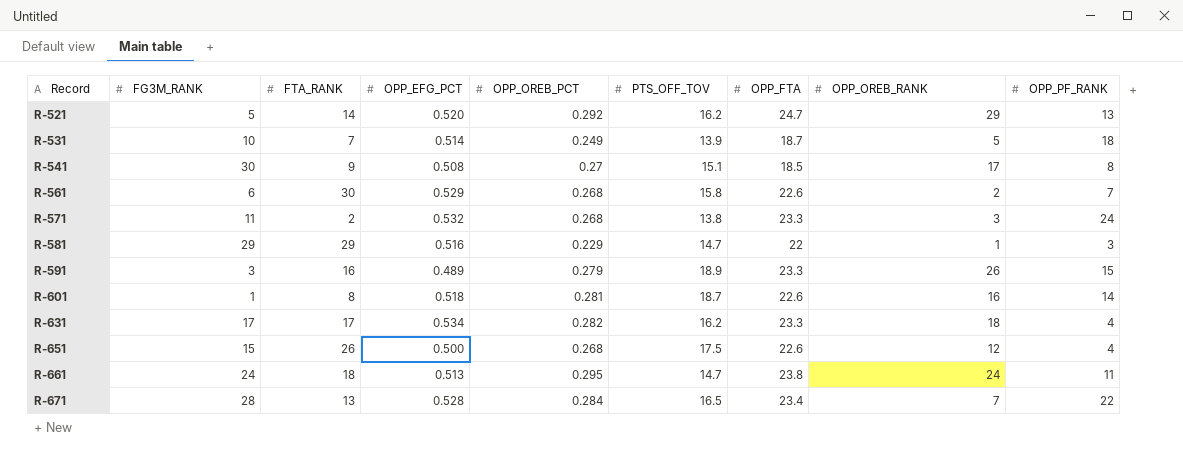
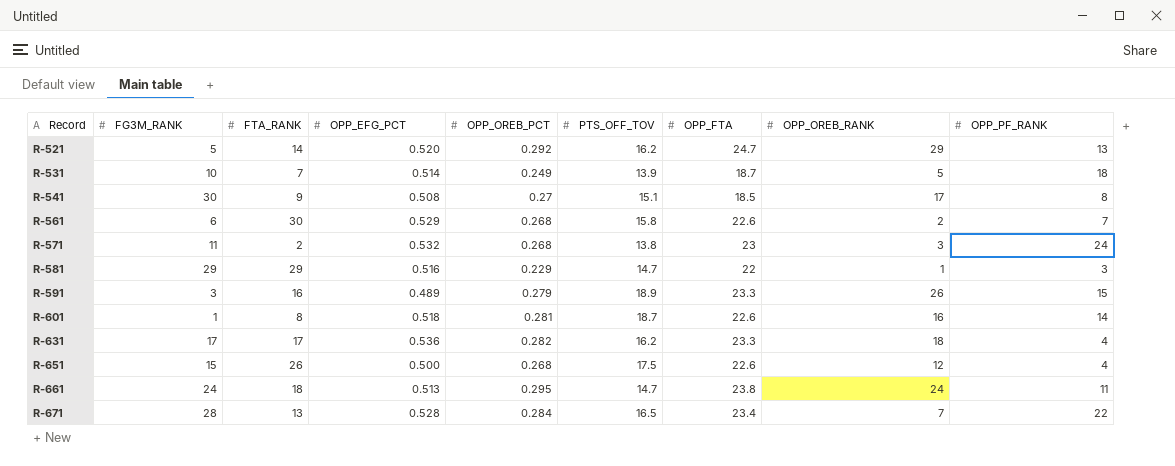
R-571 | OPP_FTA: 23.3 -> 23
R-631 | OPP_EFG_PCT: 0.534 -> 0.536

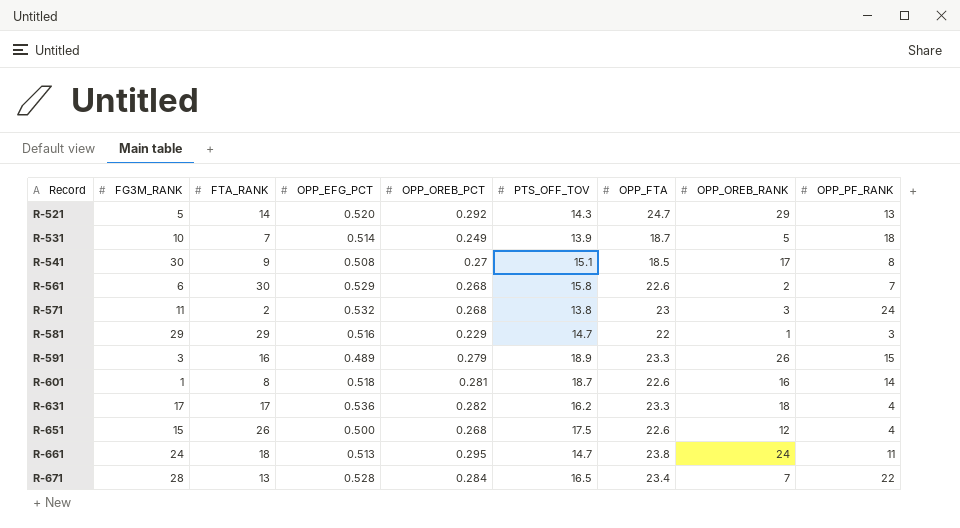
R-521 | PTS_OFF_TOV: 16.2 -> 14.3

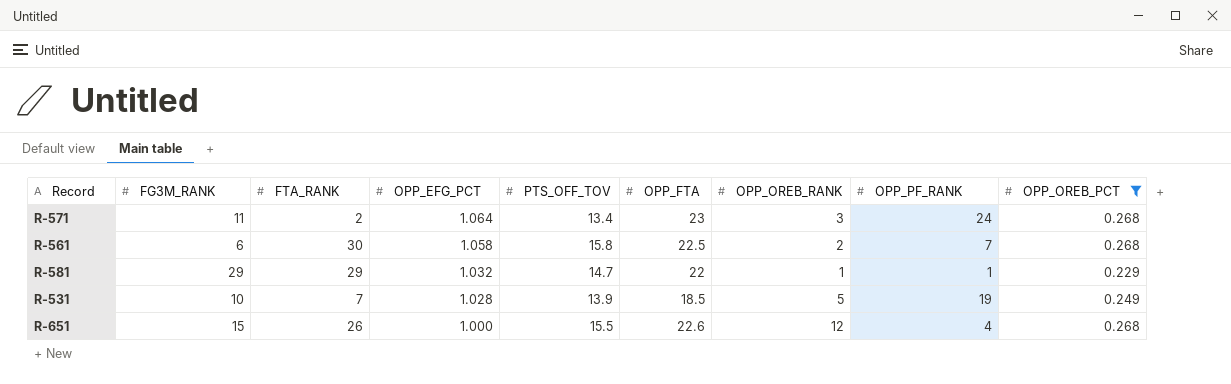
filter: none -> OPP_OREB_PCT <= 0.268
row order: Record ascending -> OPP_EFG_PCT descending
column OPP_OREB_PCT | position: 5 -> 9
R-571 | OPP_EFG_PCT: 0.532 -> 1.064
R-571 | PTS_OFF_TOV: 13.8 -> 13.4
R-561 | OPP_EFG_PCT: 0.529 -> 1.058
R-561 | OPP_FTA: 22.6 -> 22.5
R-581 | OPP_EFG_PCT: 0.516 -> 1.032
R-581 | OPP_PF_RANK: 3 -> 1
R-531 | OPP_EFG_PCT: 0.514 -> 1.028
R-531 | OPP_FTA: 18.7 -> 18.5
R-531 | OPP_PF_RANK: 18 -> 19
R-651 | OPP_EFG_PCT: 0.500 -> 1.000
R-651 | PTS_OFF_TOV: 17.5 -> 15.5

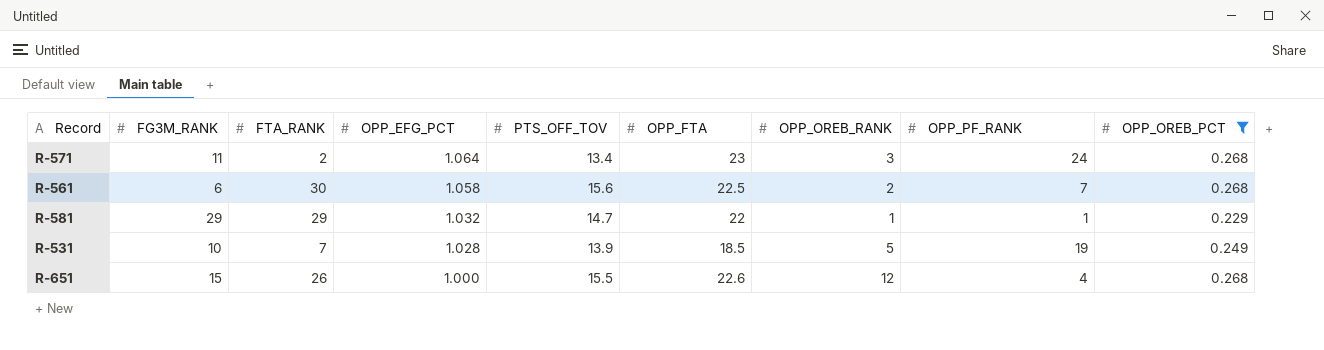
R-561 | PTS_OFF_TOV: 15.8 -> 15.6

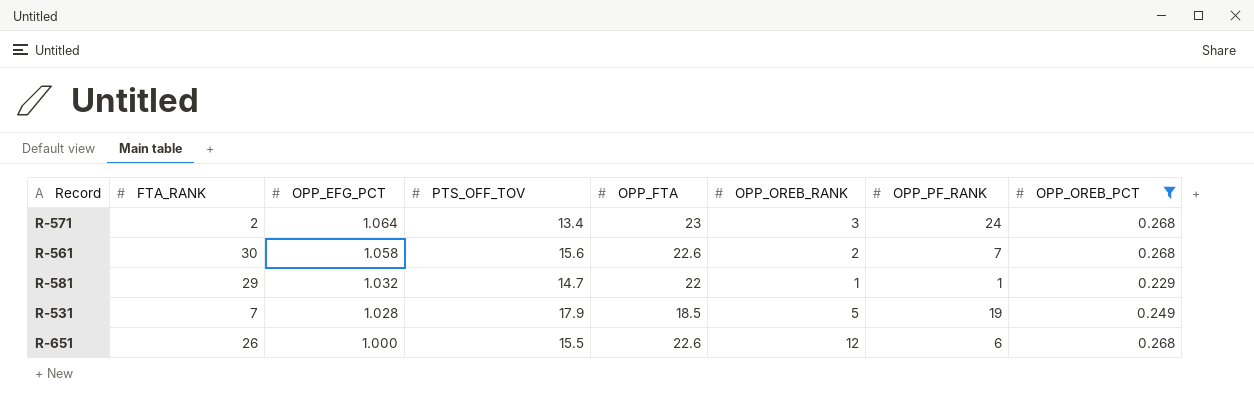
column FG3M_RANK | position: 2 -> none
R-561 | OPP_FTA: 22.5 -> 22.6
R-531 | PTS_OFF_TOV: 13.9 -> 17.9
R-651 | OPP_PF_RANK: 4 -> 6

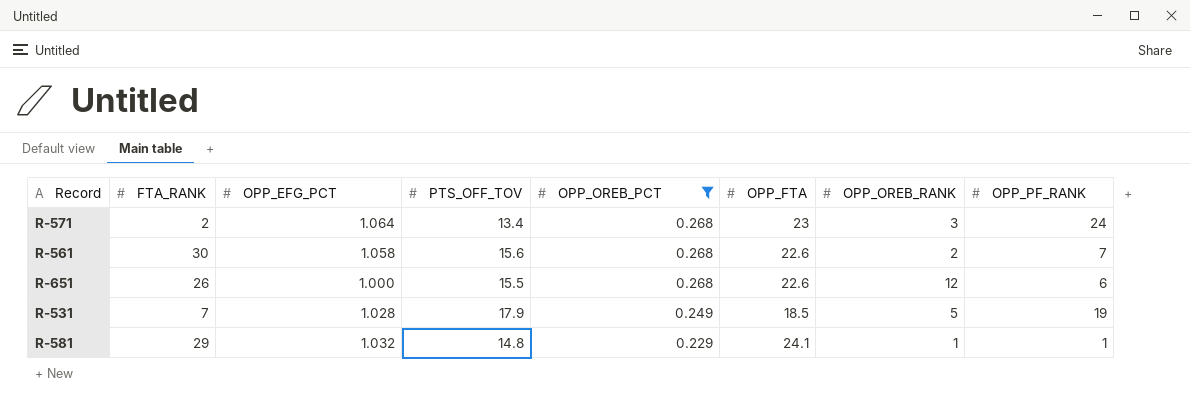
row order: OPP_EFG_PCT descending -> OPP_OREB_PCT descending
column OPP_OREB_PCT | position: 8 -> 5
R-581 | PTS_OFF_TOV: 14.7 -> 14.8
R-581 | OPP_FTA: 22 -> 24.1

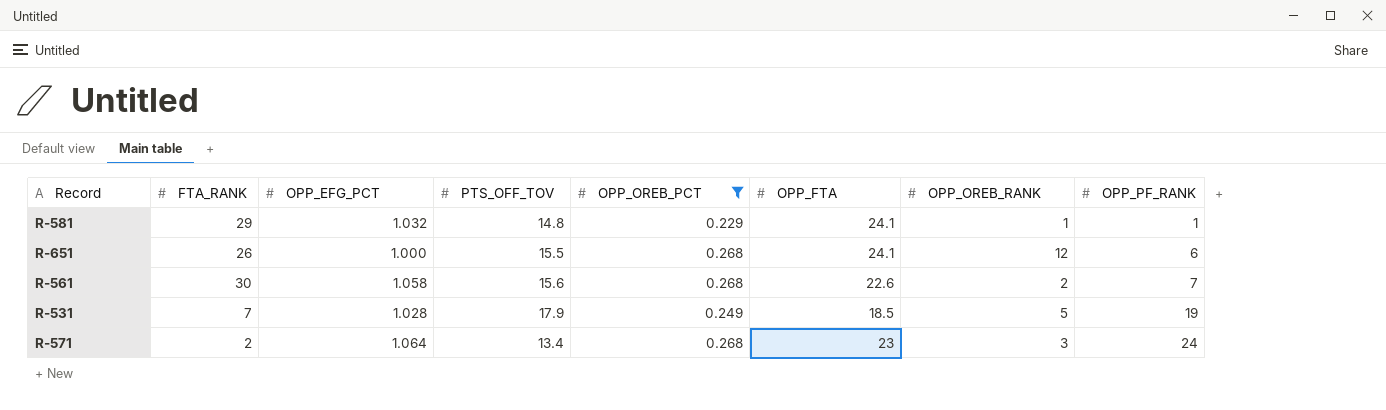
row order: OPP_OREB_PCT descending -> OPP_PF_RANK ascending
R-651 | OPP_FTA: 22.6 -> 24.1

